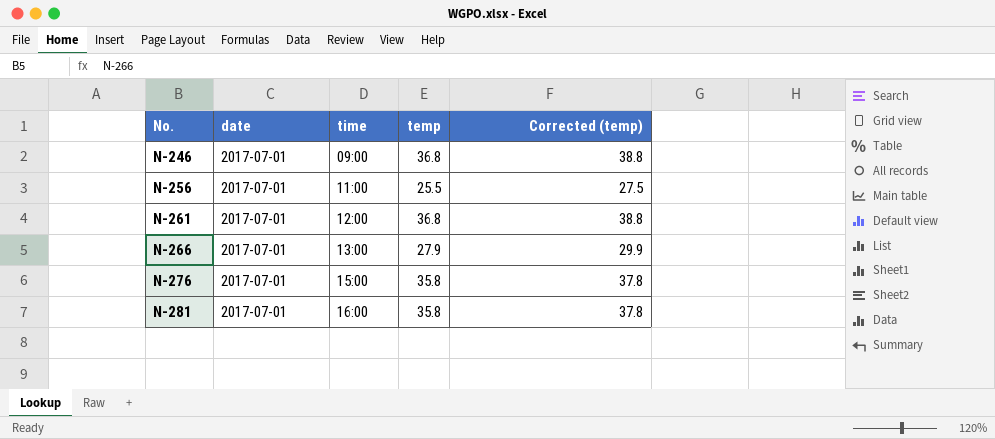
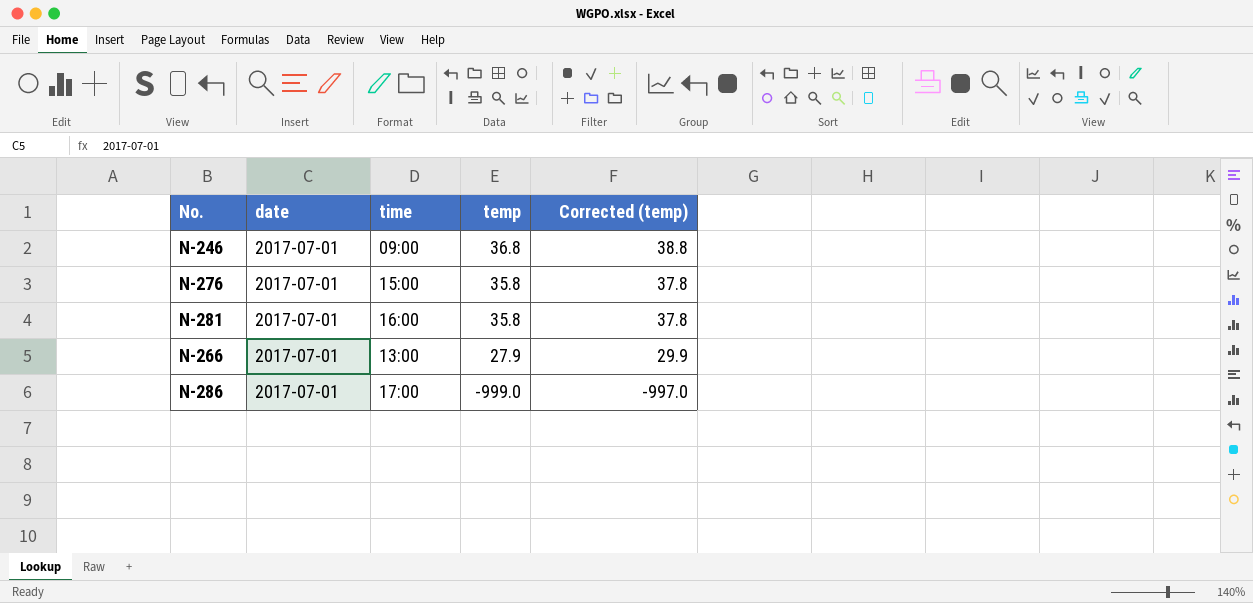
row order: No. ascending -> temp descending
row N-256: 2017-07-01 | 11:00 | 25.5 | 27.5 -> none
row N-261: 2017-07-01 | 12:00 | 36.8 | 38.8 -> none
row N-286: none -> 2017-07-01 | 17:00 | -999.0 | -997.0

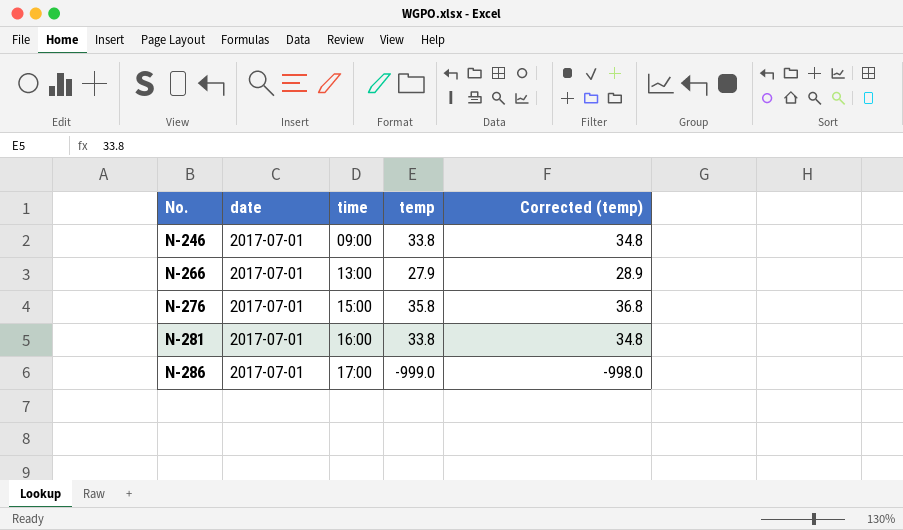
row order: temp descending -> No. ascending
column Corrected (temp) | formula: [temp] + 2 -> [temp] + 1
N-246 | temp: 36.8 -> 33.8
N-281 | temp: 35.8 -> 33.8

